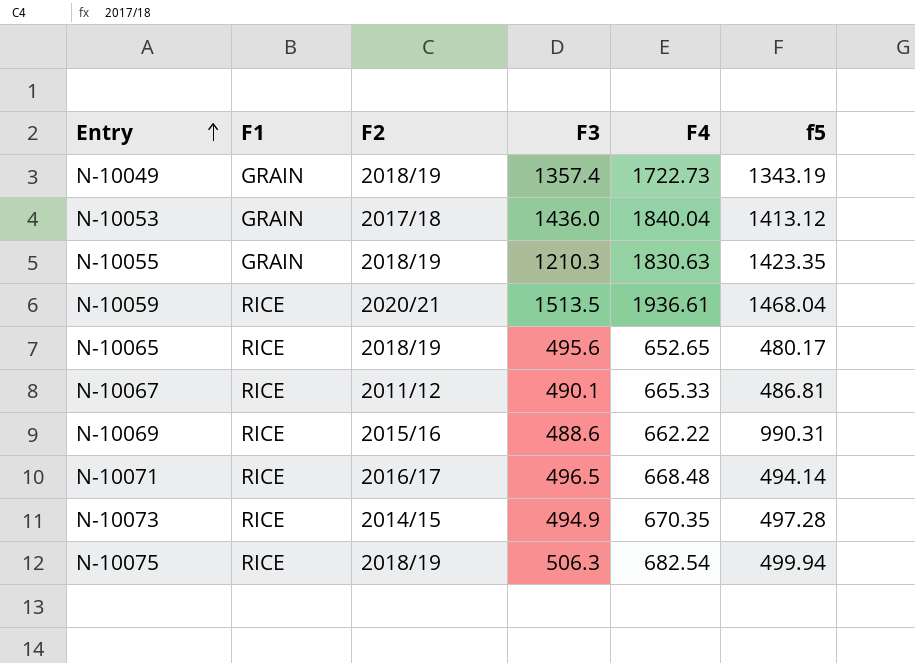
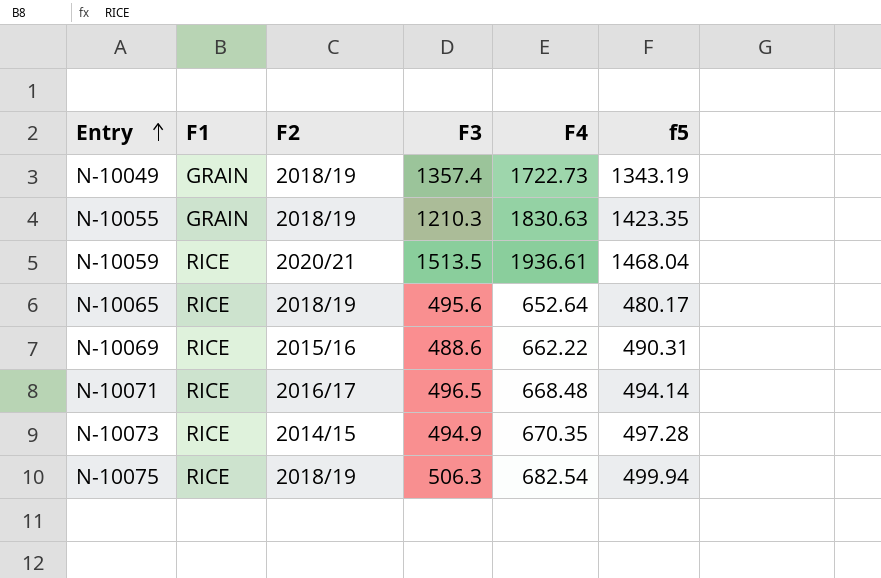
row N-10053: GRAIN | 2017/18 | 1436.0 | 1840.04 | 1413.12 -> none
row N-10067: RICE | 2011/12 | 490.1 | 665.33 | 486.81 -> none
N-10065 | F4: 652.65 -> 652.64
N-10069 | f5: 990.31 -> 490.31

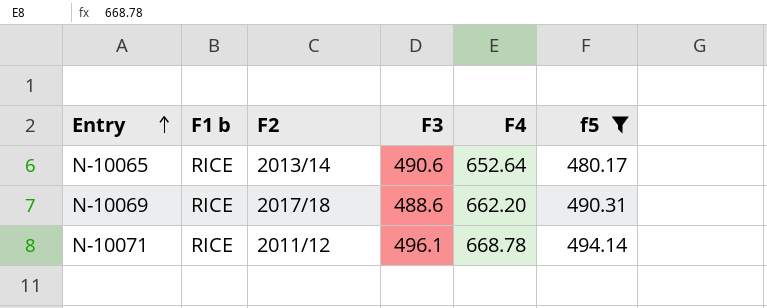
filter: none -> f5 <= 494.14
column name: F1 -> F1 b
N-10065 | F2: 2018/19 -> 2013/14
N-10065 | F3: 495.6 -> 490.6
N-10069 | F2: 2015/16 -> 2017/18
N-10069 | F4: 662.22 -> 662.20
N-10071 | F2: 2016/17 -> 2011/12
N-10071 | F3: 496.5 -> 496.1
N-10071 | F4: 668.48 -> 668.78

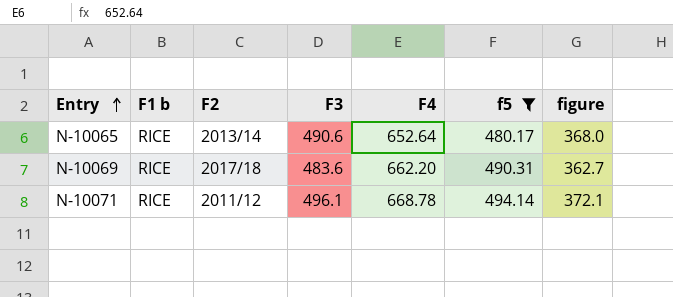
column figure | formula: none -> [F3] * 0.75
N-10069 | F3: 488.6 -> 483.6

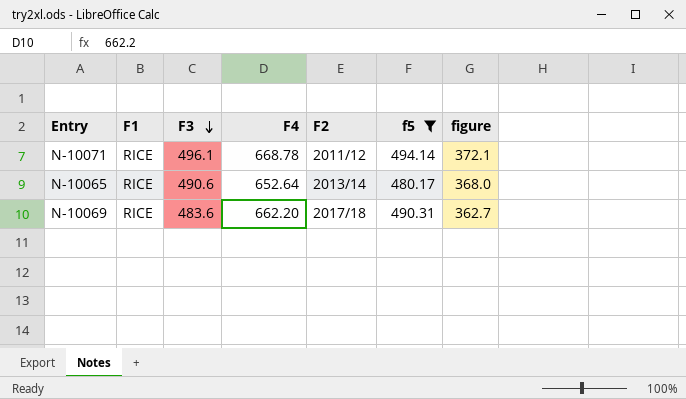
row order: Entry ascending -> F3 descending
column name: F1 b -> F1
column F2 | position: 3 -> 5

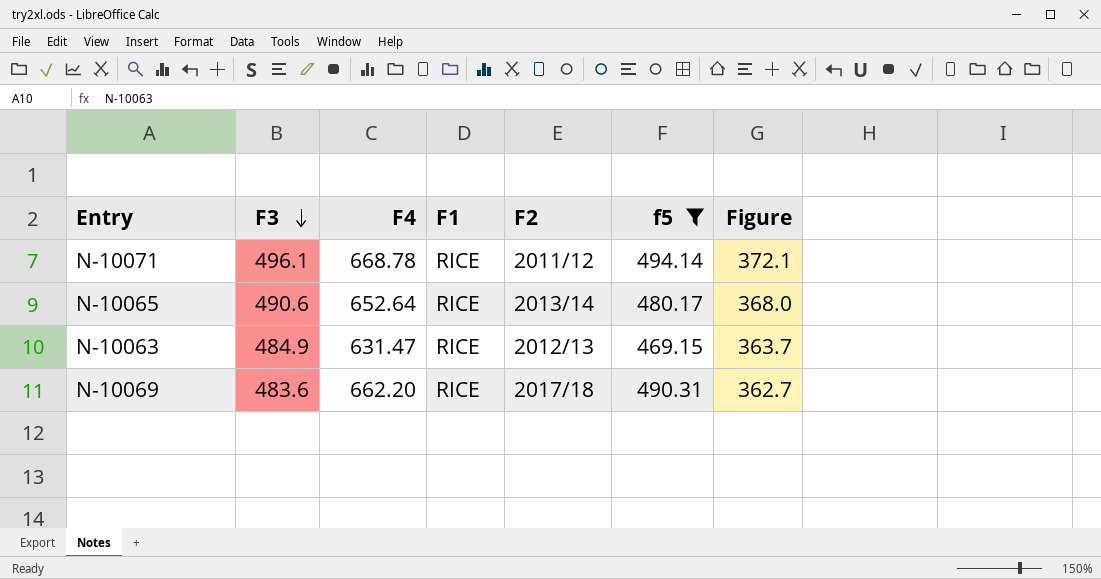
column F1 | position: 2 -> 4
column name: figure -> Figure
row N-10063: none -> 484.9 | 631.47 | RICE | 2012/13 | 469.15 | 363.7

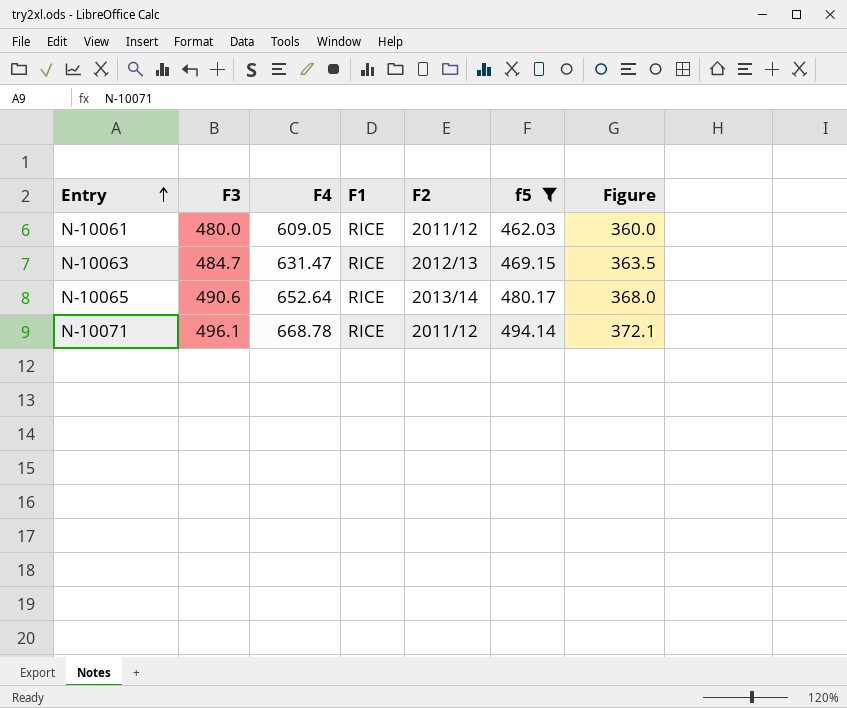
row order: F3 descending -> Entry ascending
row N-10069: 483.6 | 662.20 | RICE | 2017/18 | 490.31 | 362.7 -> none
row N-10061: none -> 480.0 | 609.05 | RICE | 2011/12 | 462.03 | 360.0
N-10063 | F3: 484.9 -> 484.7
N-10063 | Figure: 363.7 -> 363.5

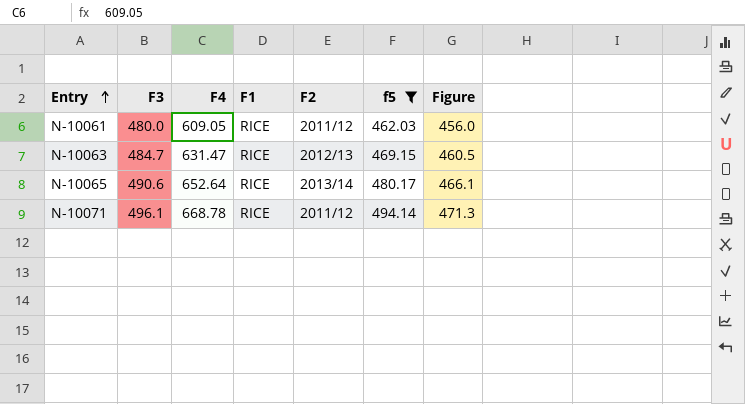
column Figure | formula: [F3] * 0.75 -> [F3] * 0.95

